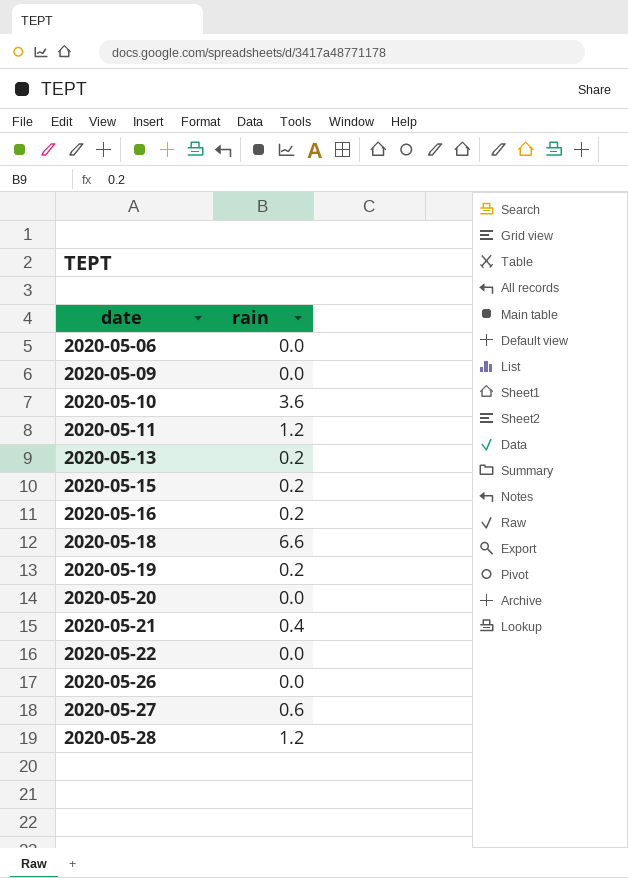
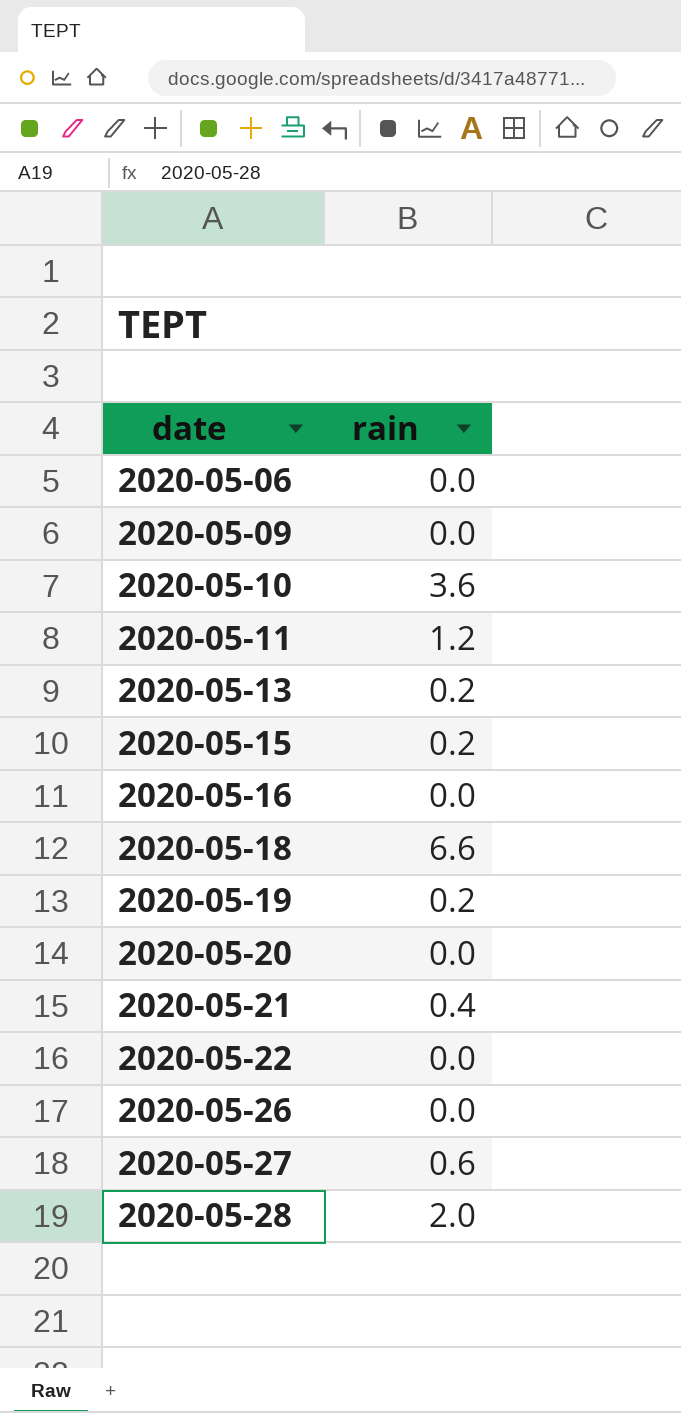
2020-05-16 | rain: 0.2 -> 0.0
2020-05-28 | rain: 1.2 -> 2.0

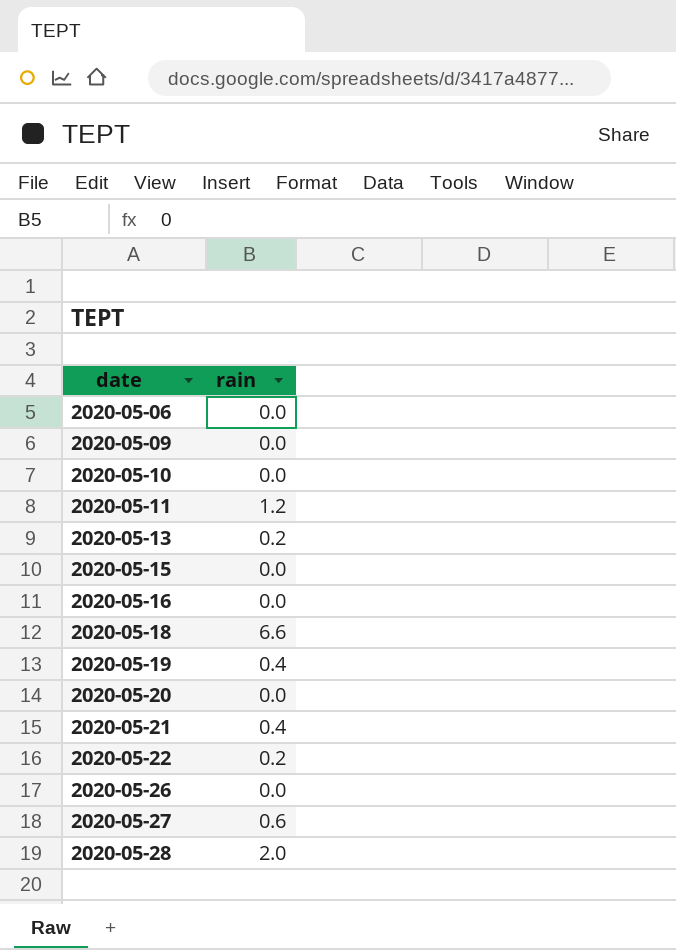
2020-05-10 | rain: 3.6 -> 0.0
2020-05-15 | rain: 0.2 -> 0.0
2020-05-19 | rain: 0.2 -> 0.4
2020-05-22 | rain: 0.0 -> 0.2

